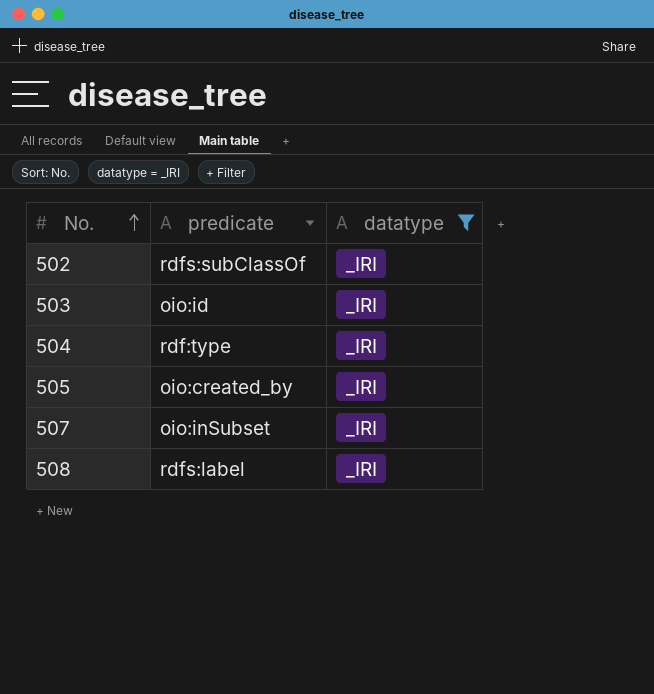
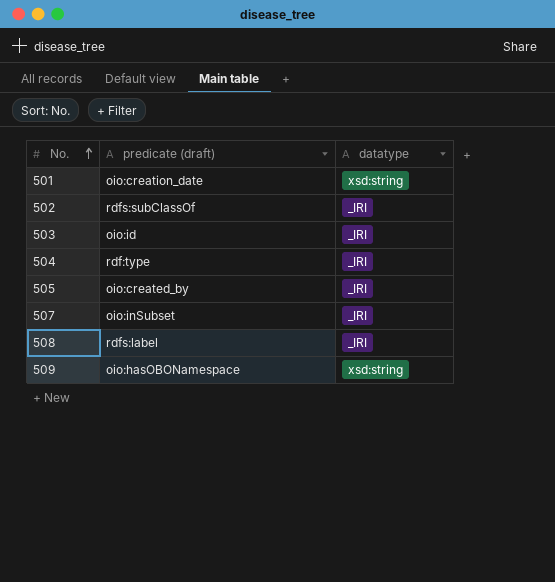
filter: datatype = _IRI -> none
column name: predicate -> predicate (draft)

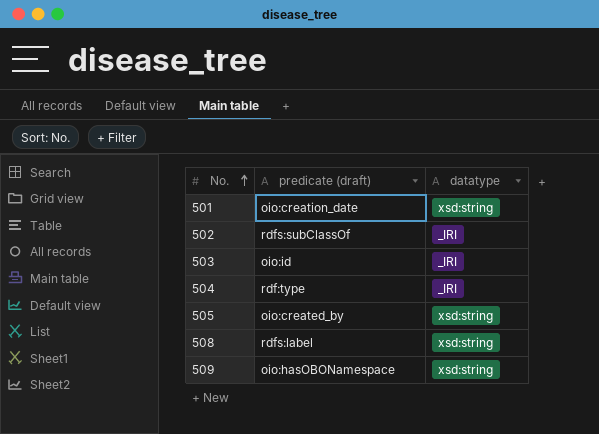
row 507: oio:inSubset | _IRI -> none
505 | datatype: _IRI -> xsd:string
508 | datatype: _IRI -> xsd:string

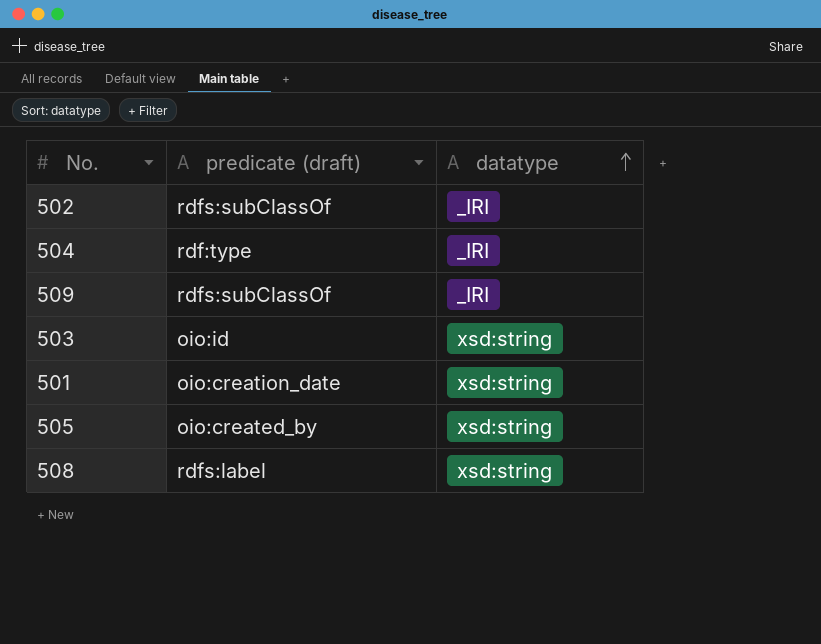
row order: No. ascending -> datatype ascending
509 | predicate (draft): oio:hasOBONamespace -> rdfs:subClassOf
509 | datatype: xsd:string -> _IRI
503 | datatype: _IRI -> xsd:string

